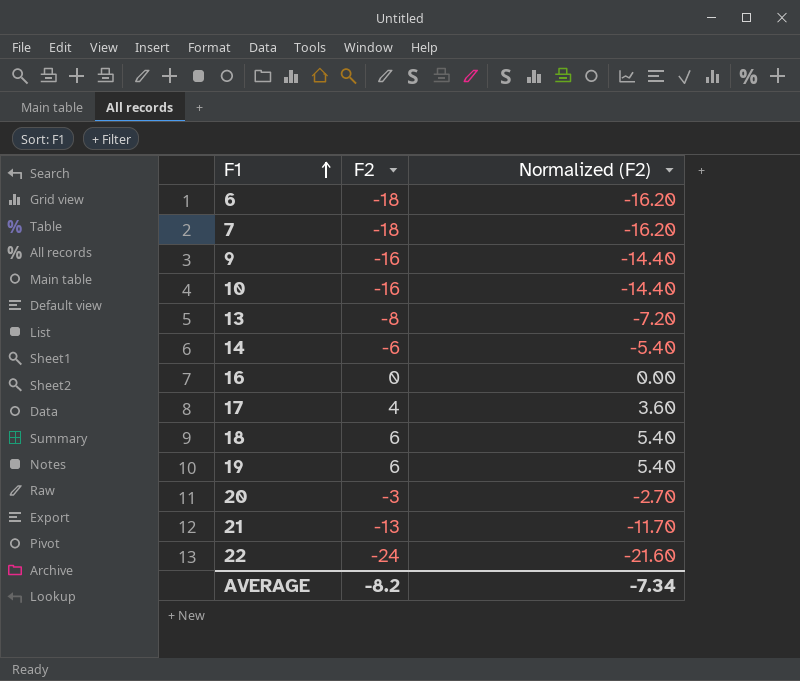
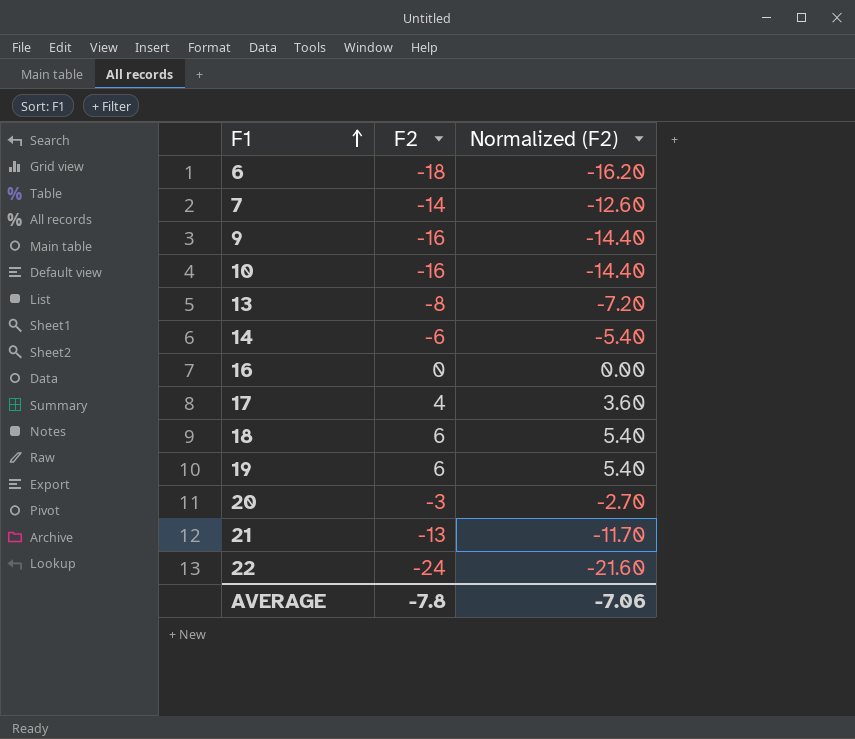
7 | F2: -18 -> -14
7 | Normalized (F2): -16.20 -> -12.60
AVERAGE | F2: -8.2 -> -7.8
AVERAGE | Normalized (F2): -7.34 -> -7.06

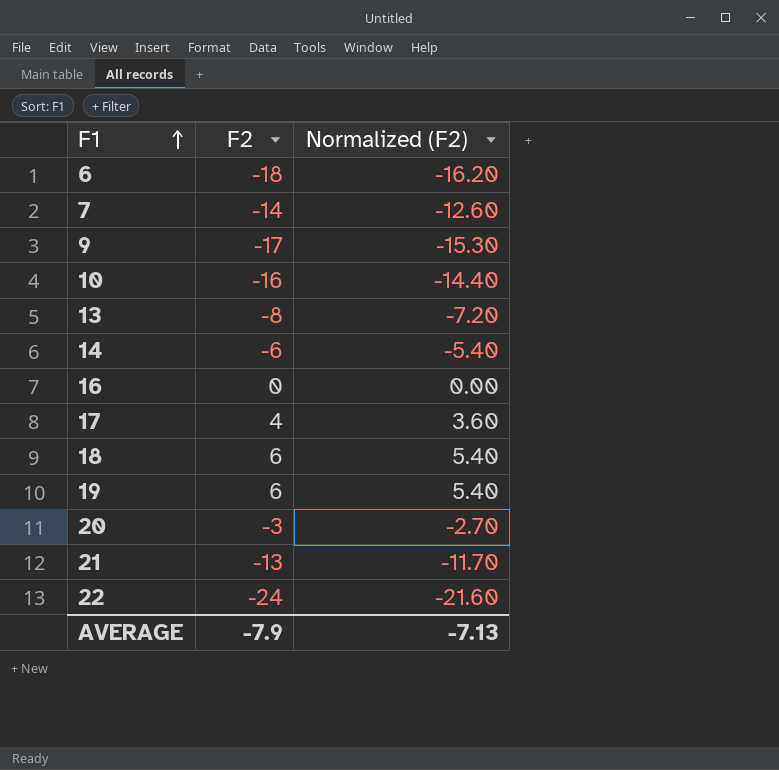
9 | F2: -16 -> -17
9 | Normalized (F2): -14.40 -> -15.30
AVERAGE | F2: -7.8 -> -7.9
AVERAGE | Normalized (F2): -7.06 -> -7.13

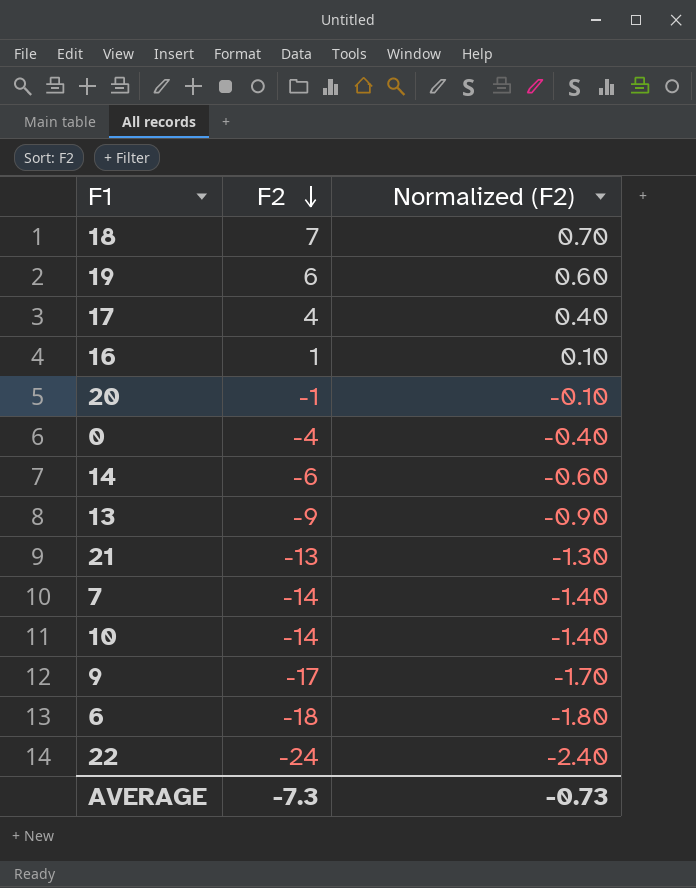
row order: F1 ascending -> F2 descending
column Normalized (F2) | formula: [F2] * 0.9 -> [F2] * 0.1
18 | F2: 6 -> 7
16 | F2: 0 -> 1
20 | F2: -3 -> -1
row 0: none -> -4 | -0.40
13 | F2: -8 -> -9
10 | F2: -16 -> -14
AVERAGE | F2: -7.9 -> -7.3
AVERAGE | Normalized (F2): -7.13 -> -0.73

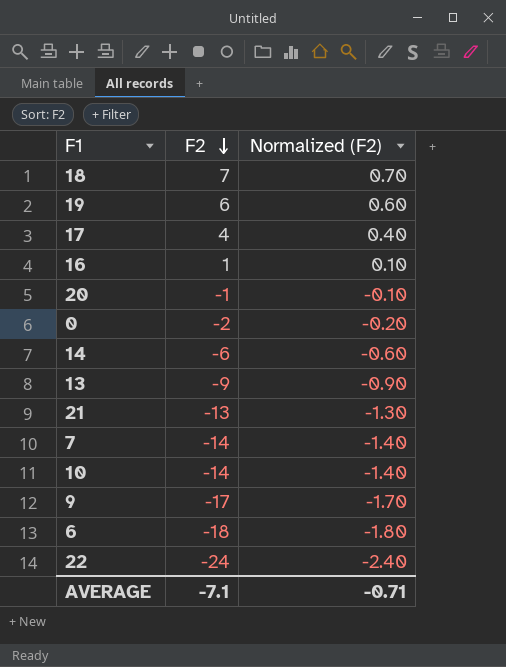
0 | F2: -4 -> -2
0 | Normalized (F2): -0.40 -> -0.20
AVERAGE | F2: -7.3 -> -7.1
AVERAGE | Normalized (F2): -0.73 -> -0.71

